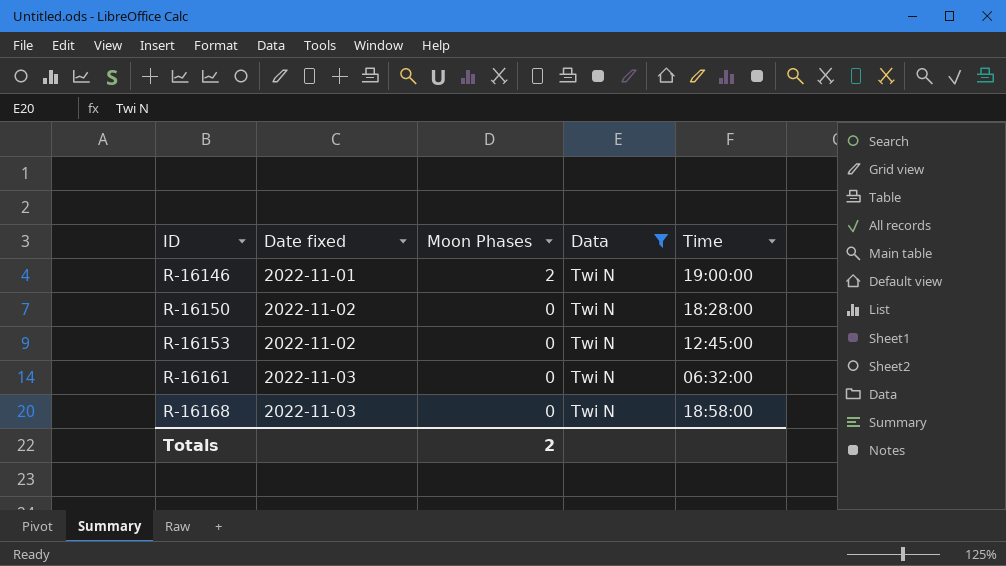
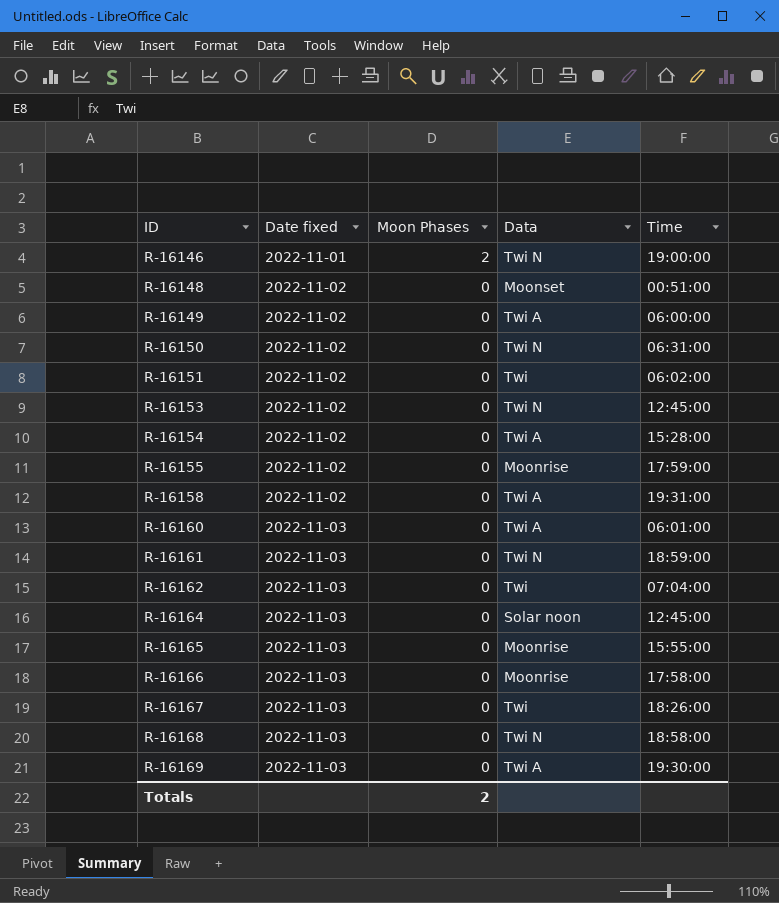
filter: Data = Twi N -> none
R-16150 | Time: 18:28:00 -> 06:31:00
R-16161 | Time: 06:32:00 -> 18:59:00

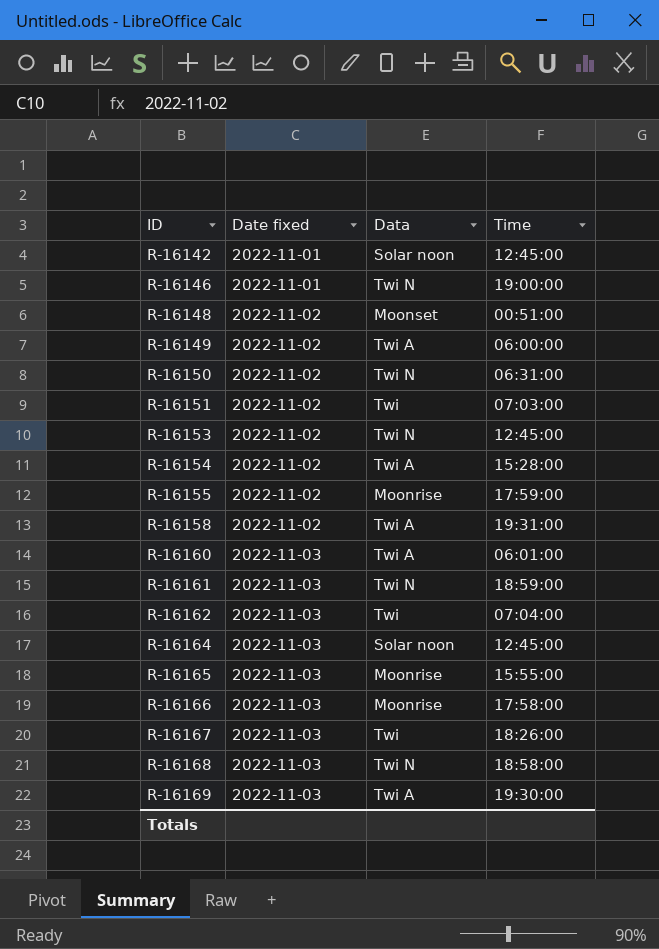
column Moon Phases | position: 3 -> none
row R-16142: none -> 2022-11-01 | Solar noon | 12:45:00
R-16151 | Time: 06:02:00 -> 07:03:00

